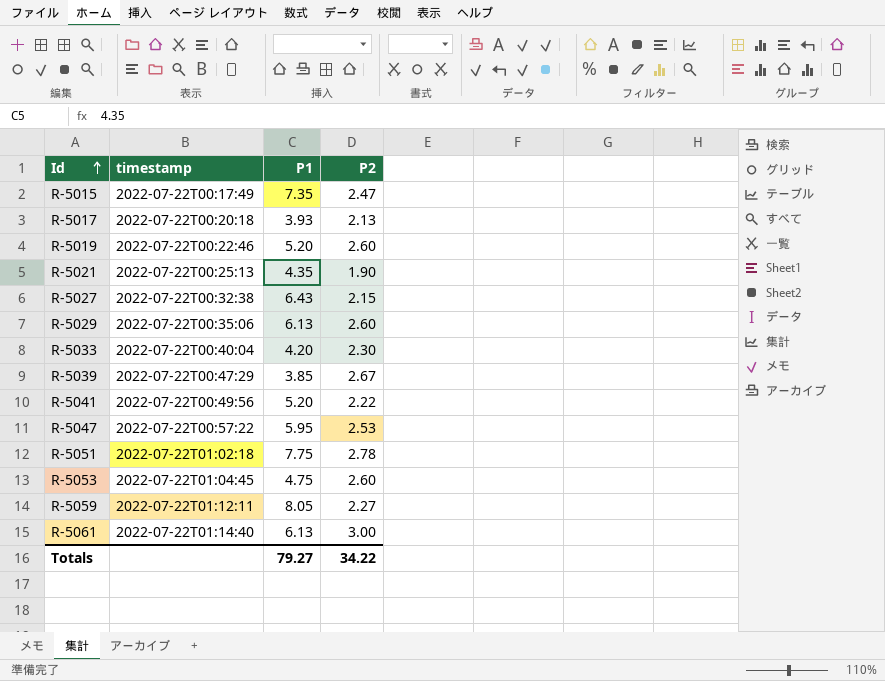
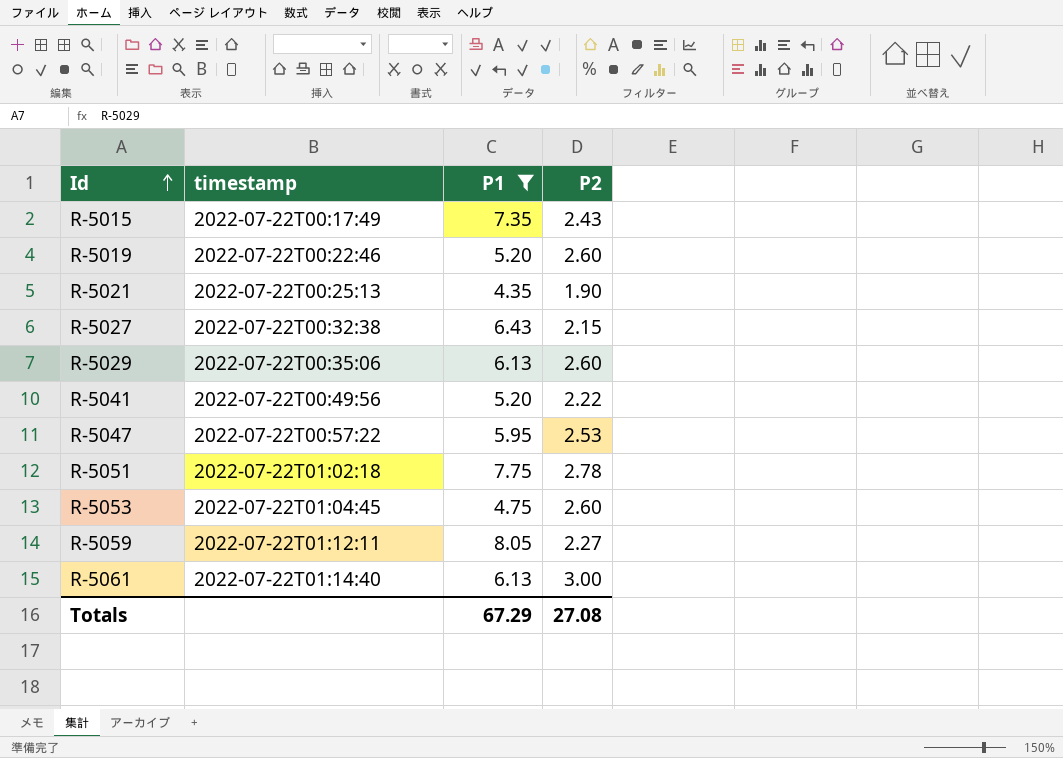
filter: none -> P1 >= 4.35
R-5015 | P2: 2.47 -> 2.43
Totals | P1: 79.27 -> 67.29
Totals | P2: 34.22 -> 27.08

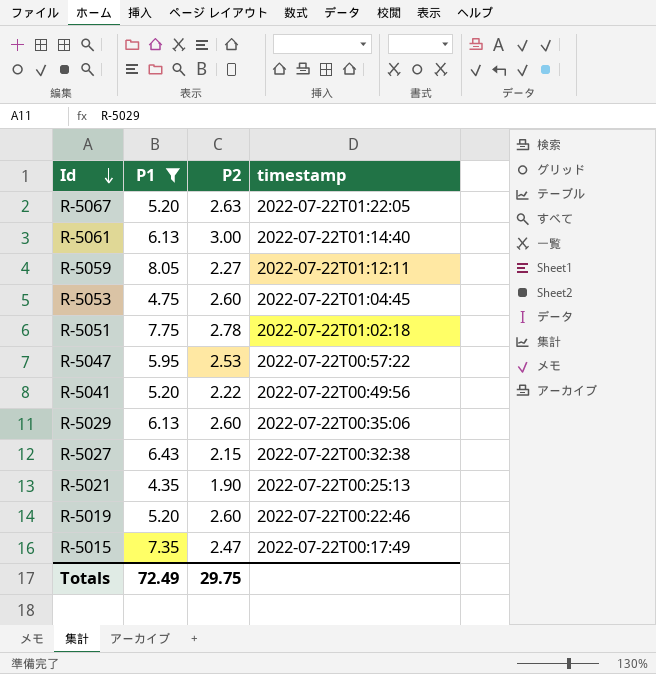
row order: Id ascending -> Id descending
column timestamp | position: 2 -> 4
row R-5067: none -> 5.20 | 2.63 | 2022-07-22T01:22:05
R-5015 | P2: 2.43 -> 2.47
Totals | P1: 67.29 -> 72.49
Totals | P2: 27.08 -> 29.75

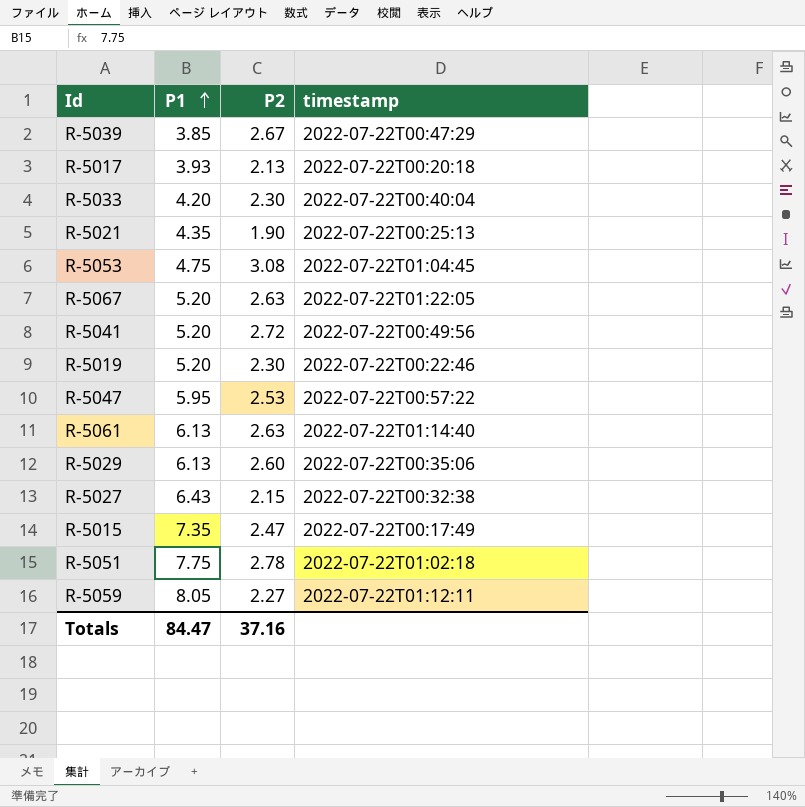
filter: P1 >= 4.35 -> none
row order: Id descending -> P1 ascending
R-5053 | P2: 2.60 -> 3.08
R-5041 | P2: 2.22 -> 2.72
R-5019 | P2: 2.60 -> 2.30
R-5061 | P2: 3.00 -> 2.63
Totals | P1: 72.49 -> 84.47
Totals | P2: 29.75 -> 37.16

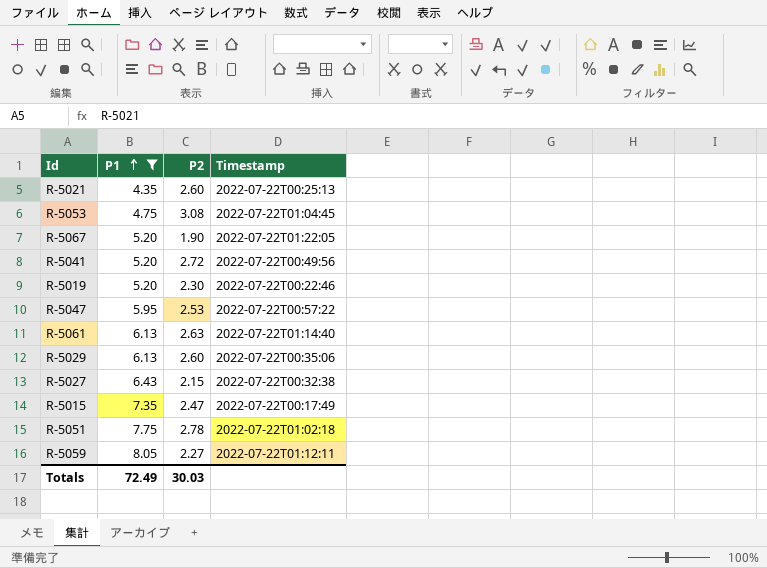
filter: none -> P1 >= 4.35
column name: timestamp -> Timestamp
R-5021 | P2: 1.90 -> 2.60
R-5067 | P2: 2.63 -> 1.90
Totals | P1: 84.47 -> 72.49
Totals | P2: 37.16 -> 30.03

